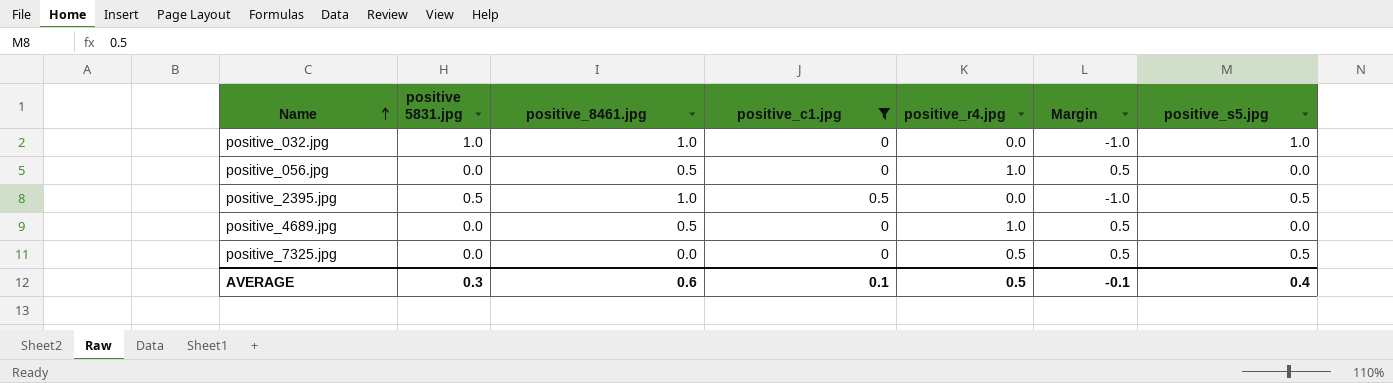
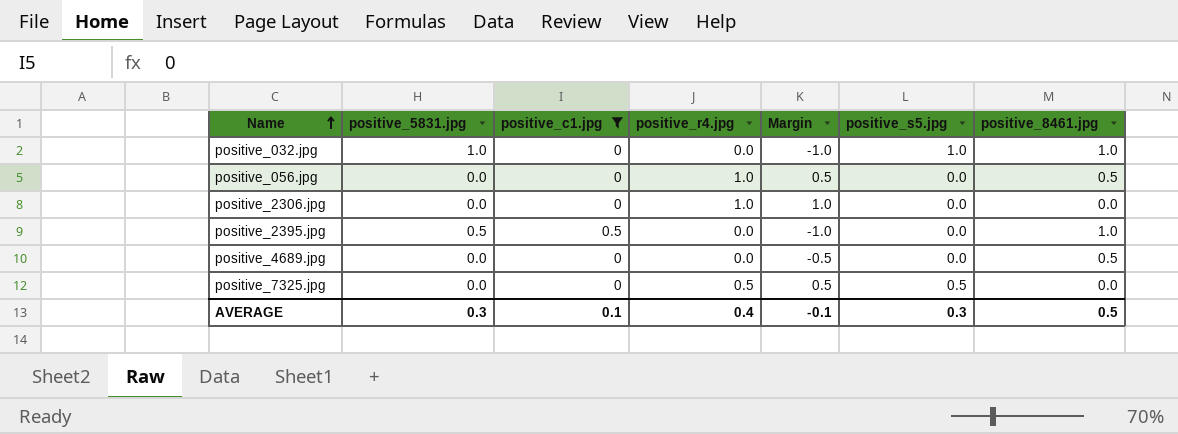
column name: positive 5831.jpg -> positive_5831.jpg
column positive_8461.jpg | position: 3 -> 7
row positive_2306.jpg: none -> 0.0 | 0 | 1.0 | 1.0 | 0.0 | 0.0
positive_2395.jpg | positive_s5.jpg: 0.5 -> 0.0
positive_4689.jpg | positive_r4.jpg: 1.0 -> 0.0
positive_4689.jpg | Margin: 0.5 -> -0.5
AVERAGE | positive_r4.jpg: 0.5 -> 0.4
AVERAGE | positive_s5.jpg: 0.4 -> 0.3
AVERAGE | positive_8461.jpg: 0.6 -> 0.5

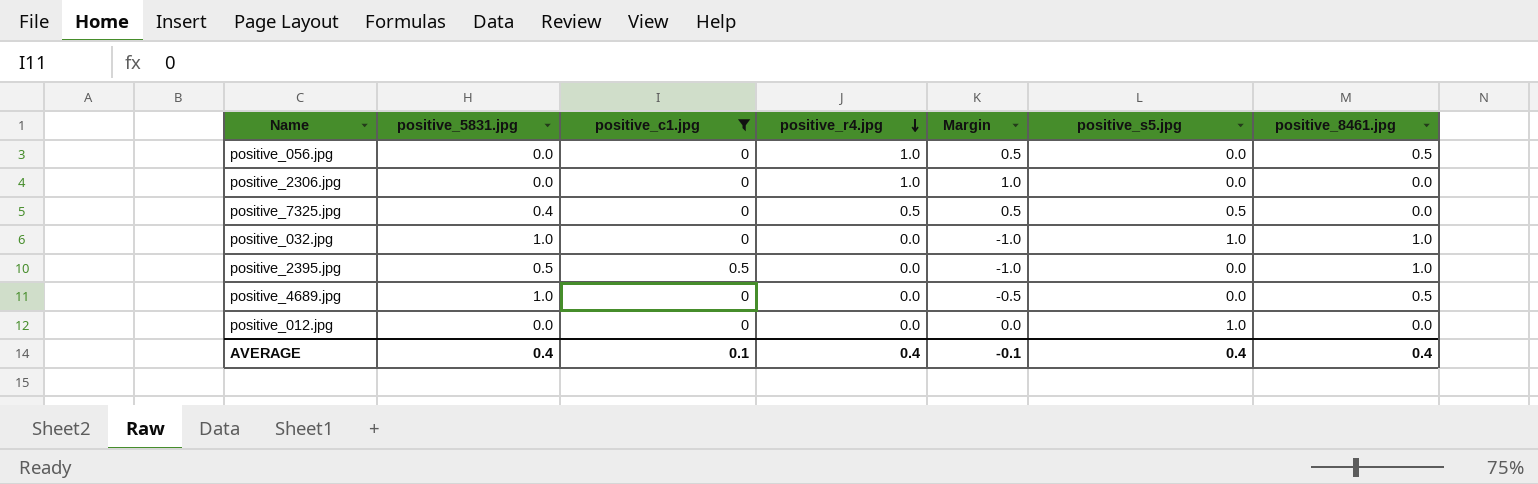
row order: Name ascending -> positive_r4.jpg descending
positive_7325.jpg | positive_5831.jpg: 0.0 -> 0.4
positive_4689.jpg | positive_5831.jpg: 0.0 -> 1.0
row positive_012.jpg: none -> 0.0 | 0 | 0.0 | 0.0 | 1.0 | 0.0
AVERAGE | positive_5831.jpg: 0.3 -> 0.4
AVERAGE | positive_s5.jpg: 0.3 -> 0.4
AVERAGE | positive_8461.jpg: 0.5 -> 0.4

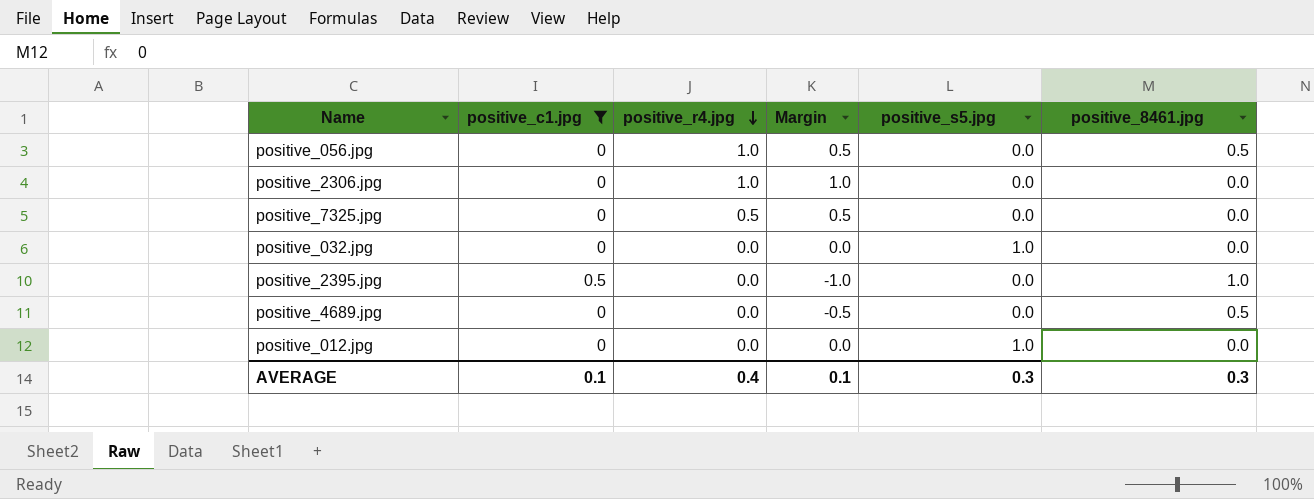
column positive_5831.jpg | position: 2 -> none
positive_7325.jpg | positive_s5.jpg: 0.5 -> 0.0
positive_032.jpg | Margin: -1.0 -> 0.0
positive_032.jpg | positive_8461.jpg: 1.0 -> 0.0
AVERAGE | Margin: -0.1 -> 0.1
AVERAGE | positive_s5.jpg: 0.4 -> 0.3
AVERAGE | positive_8461.jpg: 0.4 -> 0.3

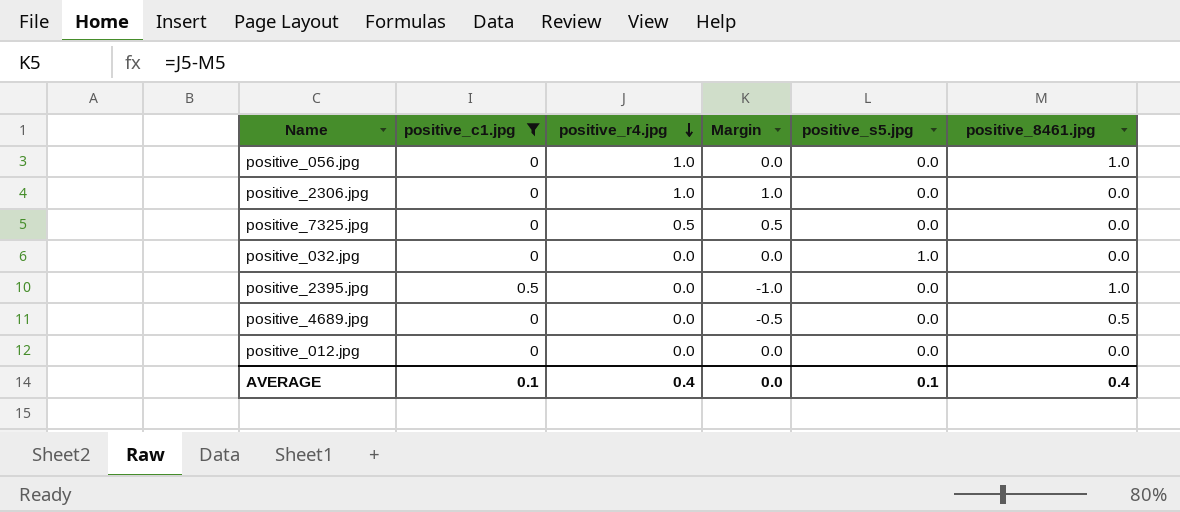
positive_056.jpg | Margin: 0.5 -> 0.0
positive_056.jpg | positive_8461.jpg: 0.5 -> 1.0
positive_012.jpg | positive_s5.jpg: 1.0 -> 0.0
AVERAGE | Margin: 0.1 -> 0.0
AVERAGE | positive_s5.jpg: 0.3 -> 0.1
AVERAGE | positive_8461.jpg: 0.3 -> 0.4

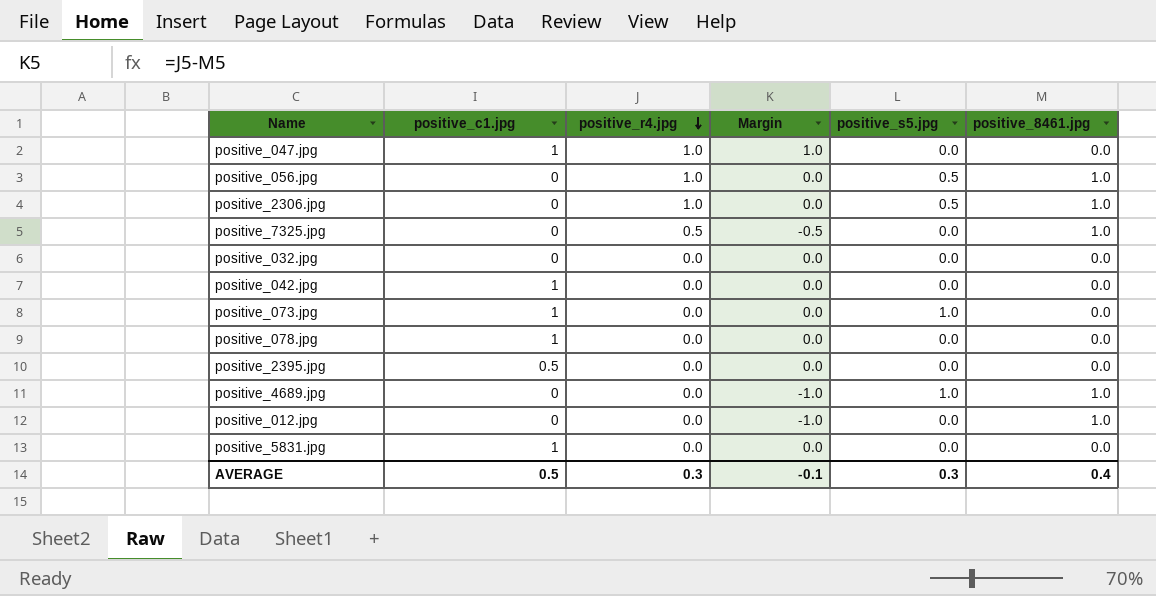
filter: positive_c1.jpg != 1 -> none
positive_056.jpg | positive_s5.jpg: 0.0 -> 0.5
positive_2306.jpg | Margin: 1.0 -> 0.0
positive_2306.jpg | positive_s5.jpg: 0.0 -> 0.5
positive_2306.jpg | positive_8461.jpg: 0.0 -> 1.0
positive_7325.jpg | Margin: 0.5 -> -0.5
positive_7325.jpg | positive_8461.jpg: 0.0 -> 1.0
positive_032.jpg | positive_s5.jpg: 1.0 -> 0.0
positive_2395.jpg | Margin: -1.0 -> 0.0
positive_2395.jpg | positive_8461.jpg: 1.0 -> 0.0
positive_4689.jpg | Margin: -0.5 -> -1.0
positive_4689.jpg | positive_s5.jpg: 0.0 -> 1.0
positive_4689.jpg | positive_8461.jpg: 0.5 -> 1.0
positive_012.jpg | Margin: 0.0 -> -1.0
positive_012.jpg | positive_8461.jpg: 0.0 -> 1.0
AVERAGE | positive_c1.jpg: 0.1 -> 0.5
AVERAGE | positive_r4.jpg: 0.4 -> 0.3
AVERAGE | Margin: 0.0 -> -0.1
AVERAGE | positive_s5.jpg: 0.1 -> 0.3

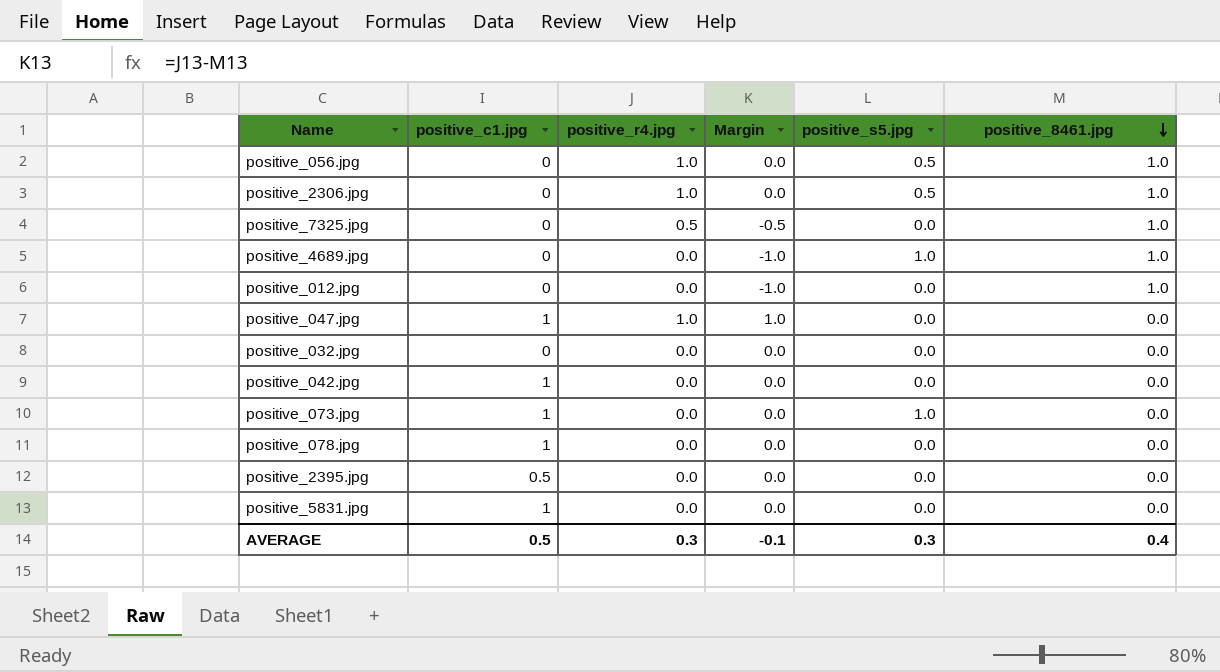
row order: positive_r4.jpg descending -> positive_8461.jpg descending

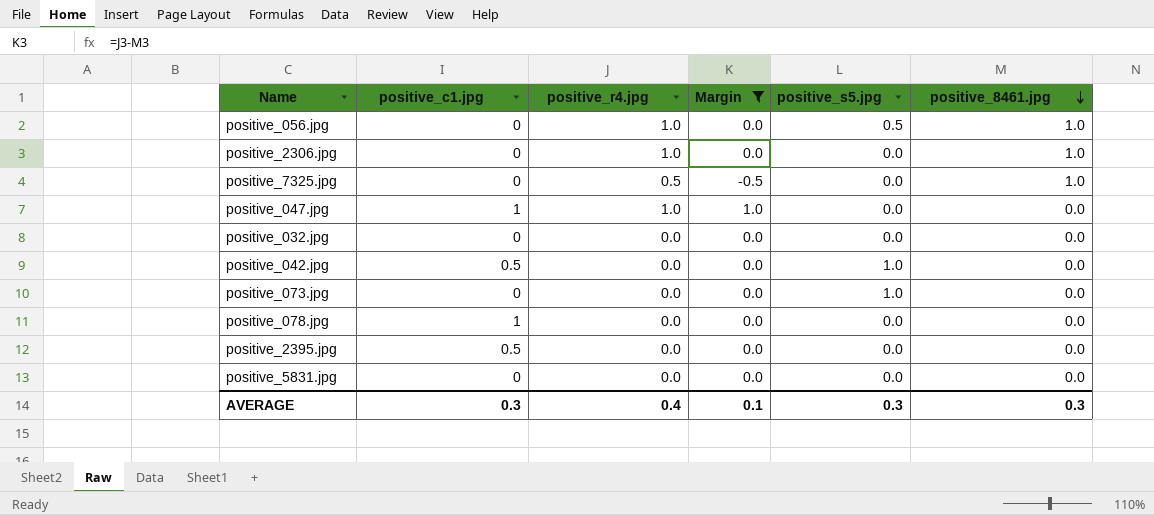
filter: none -> Margin != -1.0
positive_2306.jpg | positive_s5.jpg: 0.5 -> 0.0
positive_042.jpg | positive_c1.jpg: 1 -> 0.5
positive_042.jpg | positive_s5.jpg: 0.0 -> 1.0
positive_073.jpg | positive_c1.jpg: 1 -> 0
positive_5831.jpg | positive_c1.jpg: 1 -> 0
AVERAGE | positive_c1.jpg: 0.5 -> 0.3
AVERAGE | positive_r4.jpg: 0.3 -> 0.4
AVERAGE | Margin: -0.1 -> 0.1
AVERAGE | positive_8461.jpg: 0.4 -> 0.3

